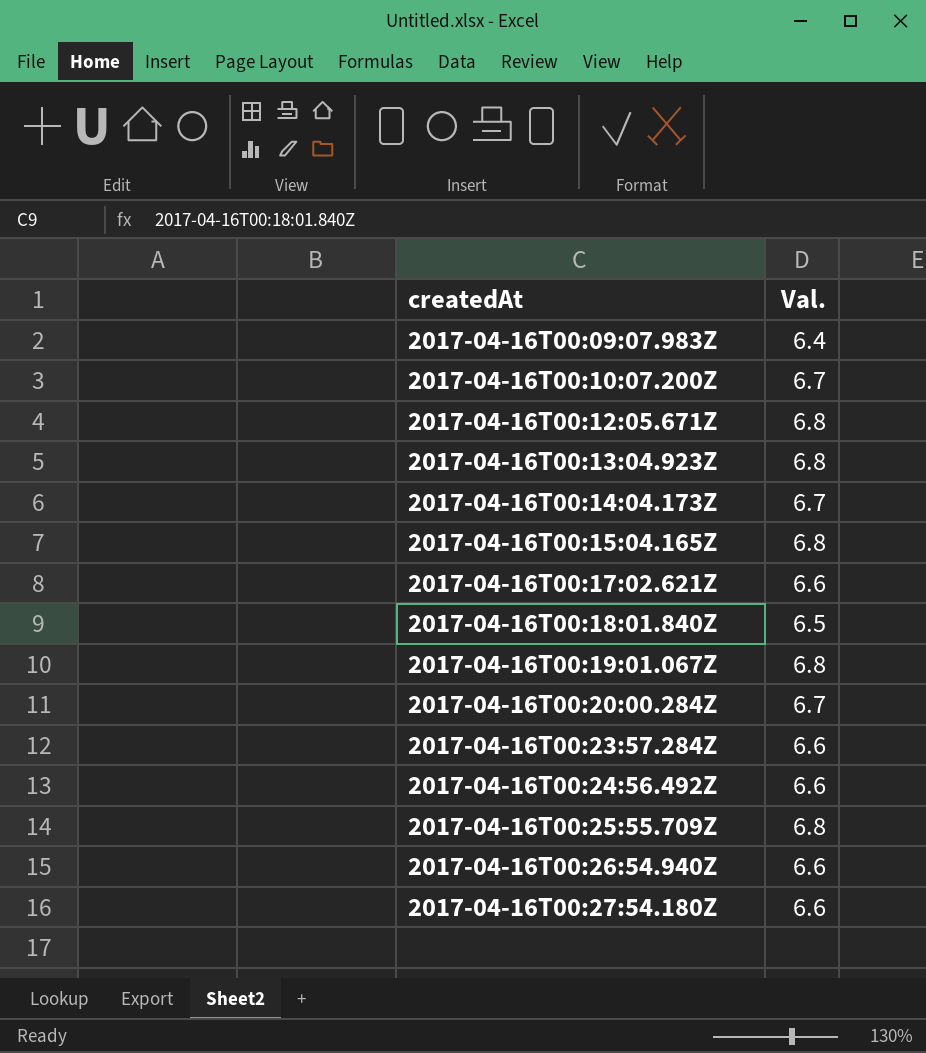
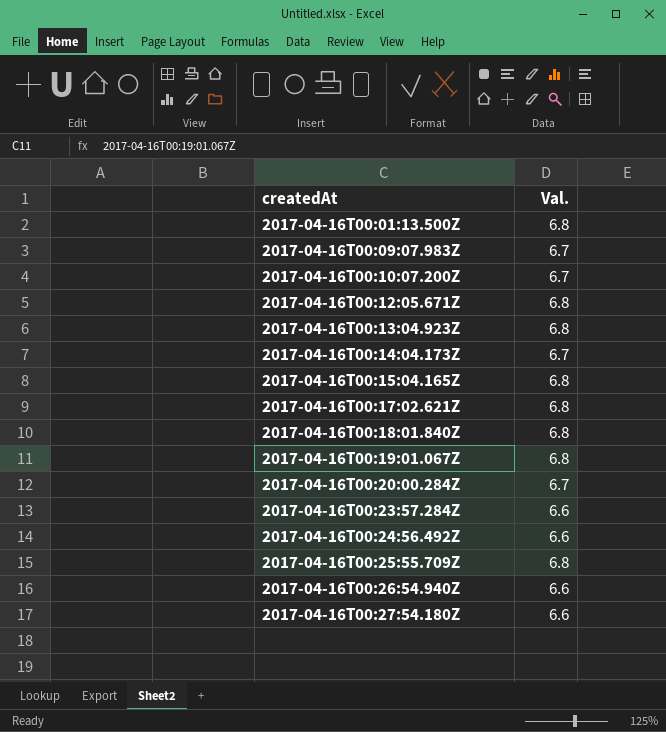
row 2017-04-16T00:01:13.500Z: none -> 6.8
2017-04-16T00:09:07.983Z | Val.: 6.4 -> 6.7
2017-04-16T00:17:02.621Z | Val.: 6.6 -> 6.8
2017-04-16T00:18:01.840Z | Val.: 6.5 -> 6.8

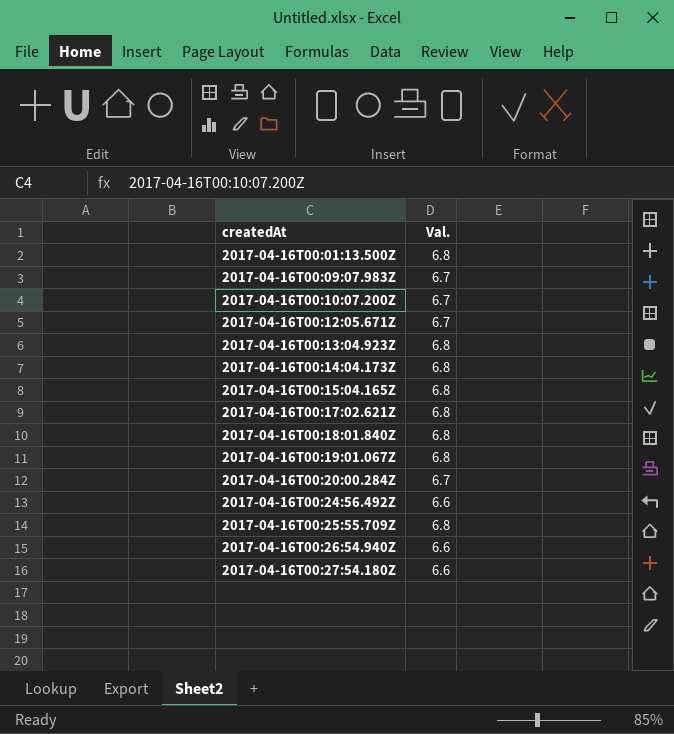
row 2017-04-16T00:23:57.284Z: 6.6 -> none
2017-04-16T00:12:05.671Z | Val.: 6.8 -> 6.7
2017-04-16T00:14:04.173Z | Val.: 6.7 -> 6.8

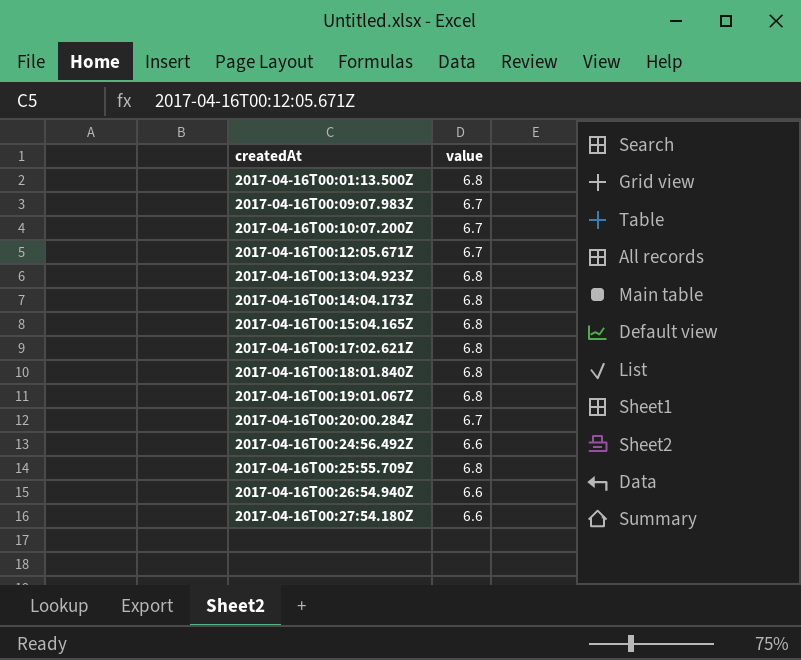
column name: Val. -> value

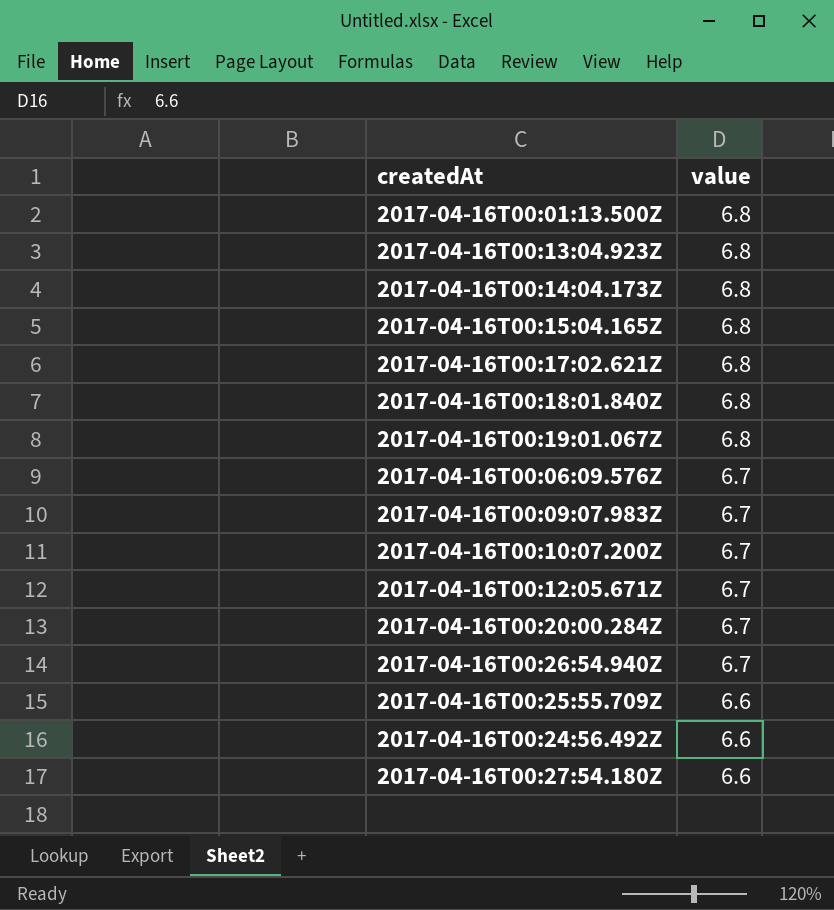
row order: createdAt ascending -> value descending
row 2017-04-16T00:06:09.576Z: none -> 6.7
2017-04-16T00:26:54.940Z | value: 6.6 -> 6.7
2017-04-16T00:25:55.709Z | value: 6.8 -> 6.6

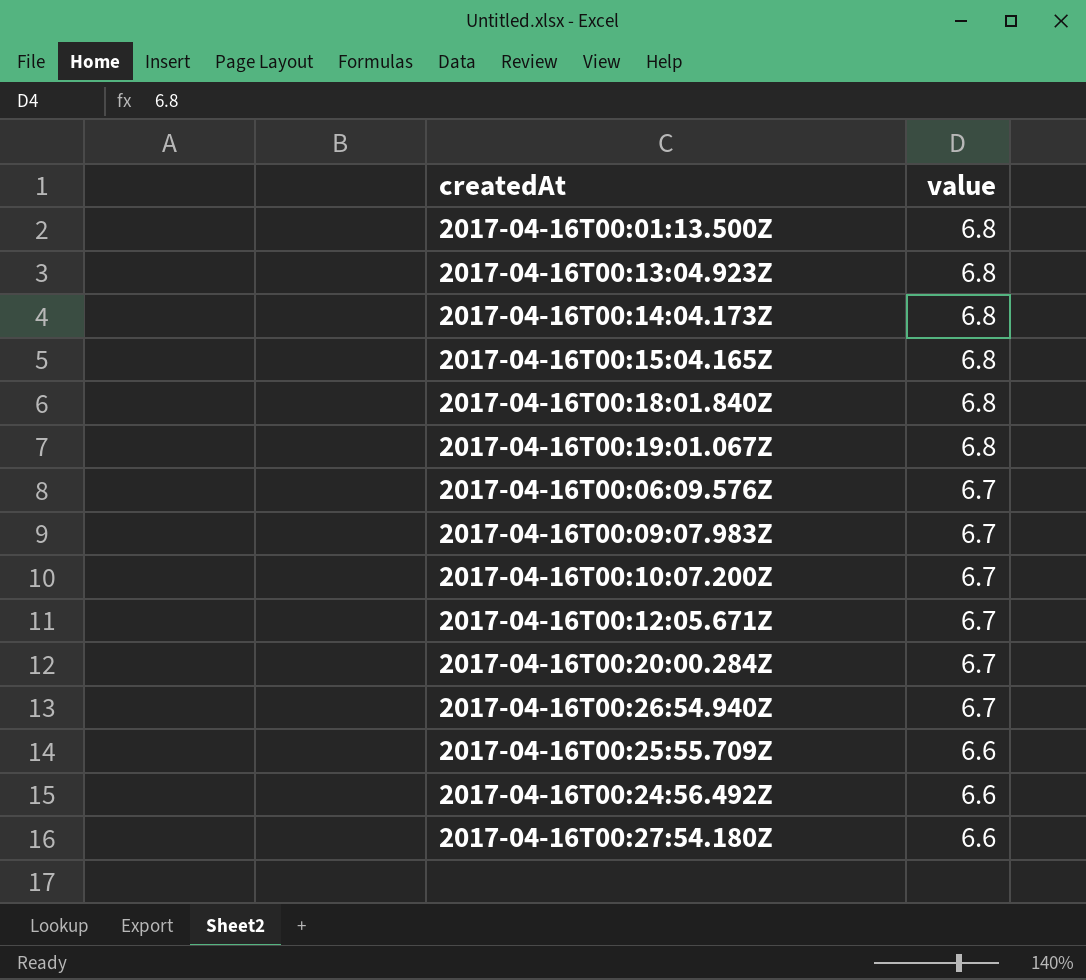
row 2017-04-16T00:17:02.621Z: 6.8 -> none

